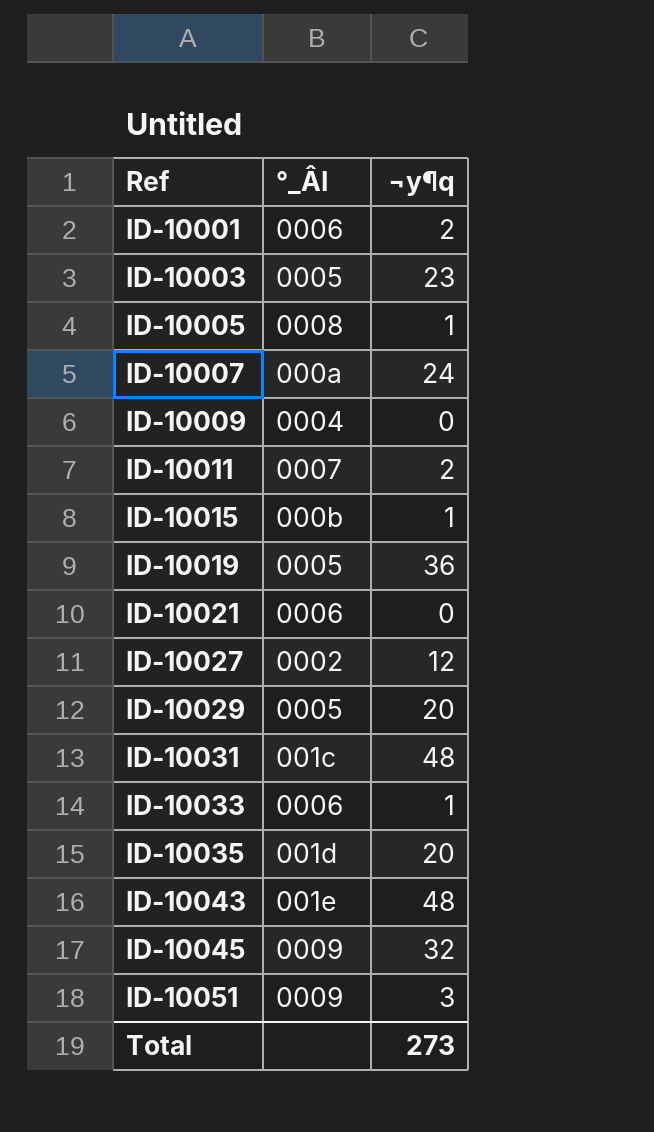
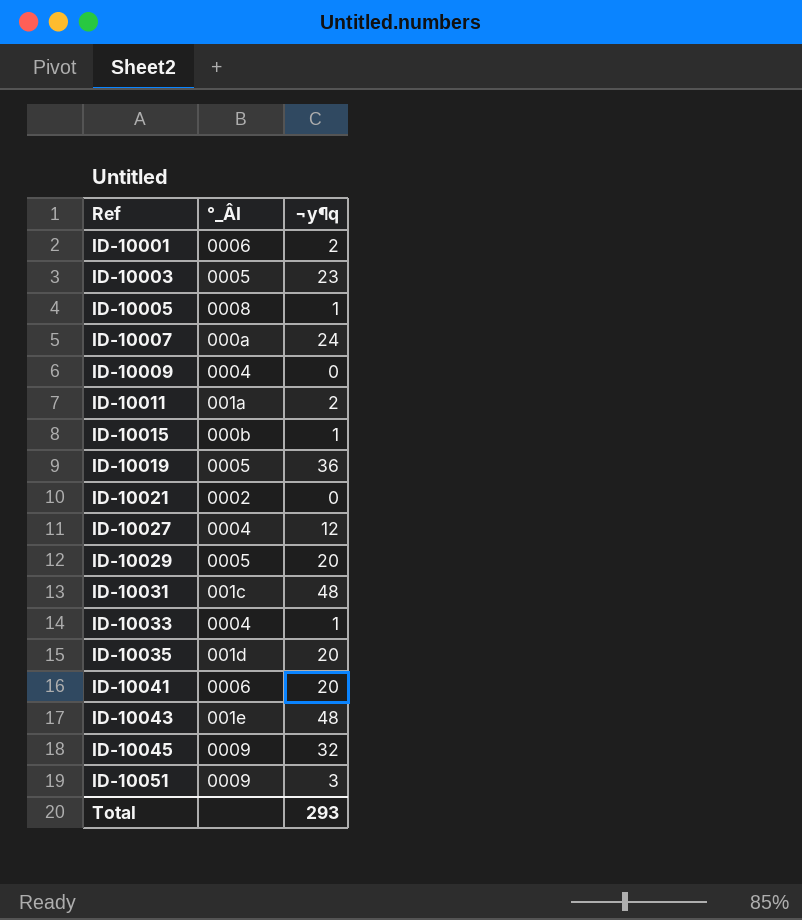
ID-10011 | °_ÂI: 0007 -> 001a
ID-10021 | °_ÂI: 0006 -> 0002
ID-10027 | °_ÂI: 0002 -> 0004
ID-10033 | °_ÂI: 0006 -> 0004
row ID-10041: none -> 0006 | 20
Total | ¬y¶q: 273 -> 293

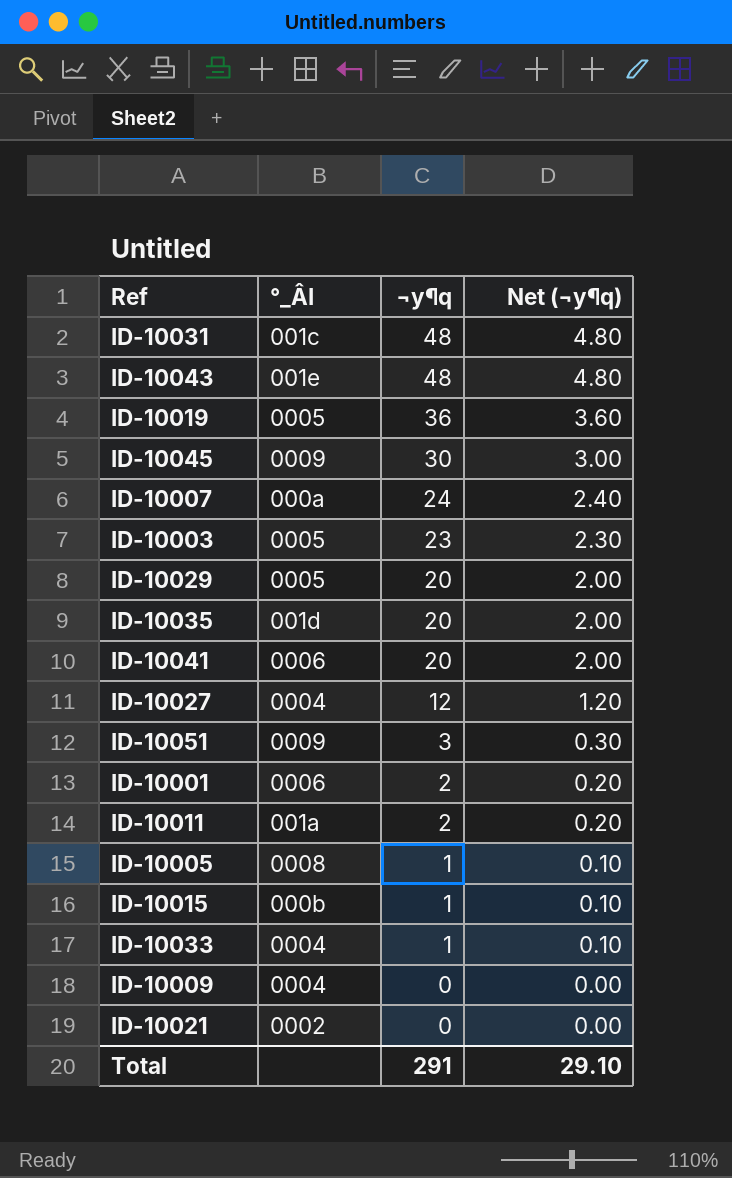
row order: Ref ascending -> ¬y¶q descending
column Net (¬y¶q) | formula: none -> [¬y¶q] * 0.1
ID-10045 | ¬y¶q: 32 -> 30
Total | ¬y¶q: 293 -> 291

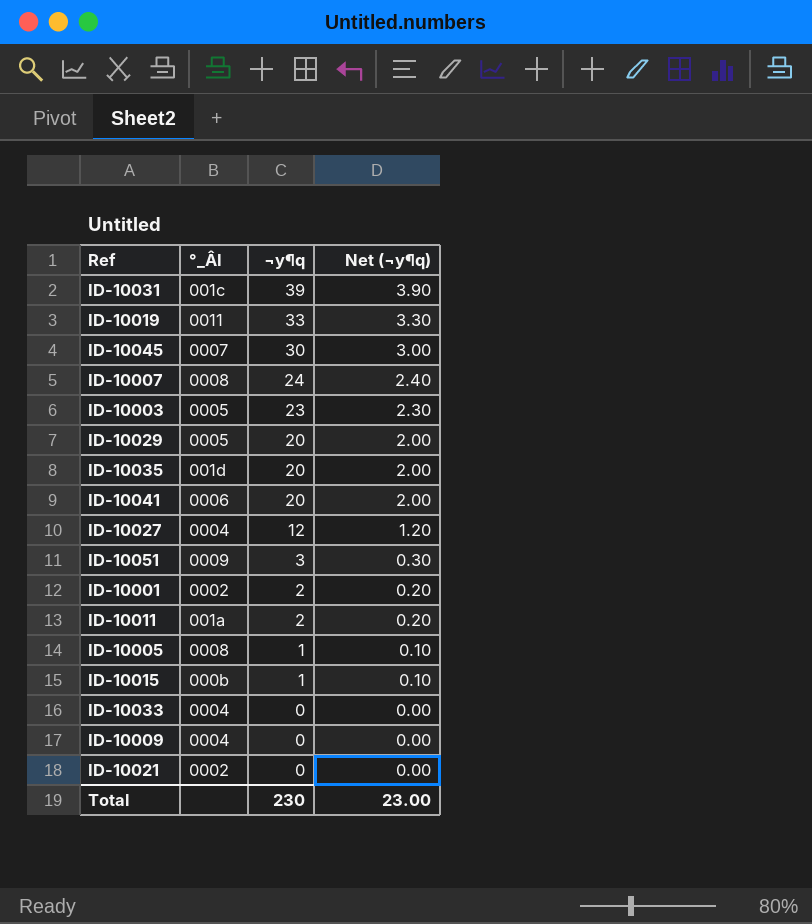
row ID-10043: 001e | 48 | 4.80 -> none
ID-10031 | ¬y¶q: 48 -> 39
ID-10031 | Net (¬y¶q): 4.80 -> 3.90
ID-10019 | °_ÂI: 0005 -> 0011
ID-10019 | ¬y¶q: 36 -> 33
ID-10019 | Net (¬y¶q): 3.60 -> 3.30
ID-10045 | °_ÂI: 0009 -> 0007
ID-10007 | °_ÂI: 000a -> 0008
ID-10001 | °_ÂI: 0006 -> 0002
ID-10033 | ¬y¶q: 1 -> 0
ID-10033 | Net (¬y¶q): 0.10 -> 0.00
Total | ¬y¶q: 291 -> 230
Total | Net (¬y¶q): 29.10 -> 23.00

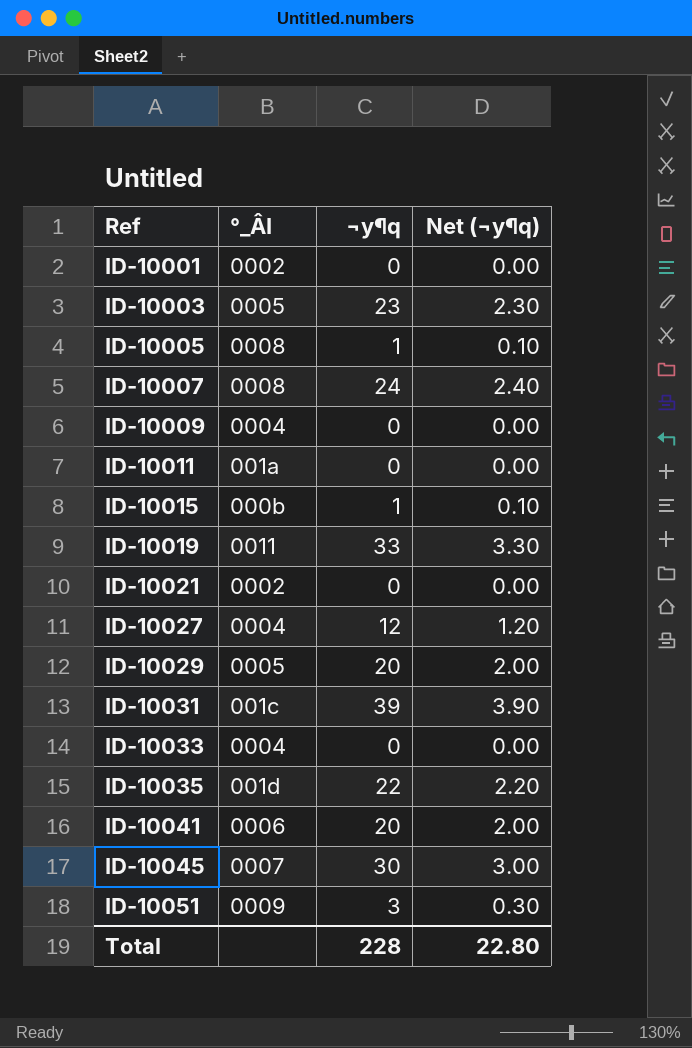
row order: ¬y¶q descending -> Ref ascending
ID-10001 | ¬y¶q: 2 -> 0
ID-10001 | Net (¬y¶q): 0.20 -> 0.00
ID-10011 | ¬y¶q: 2 -> 0
ID-10011 | Net (¬y¶q): 0.20 -> 0.00
ID-10035 | ¬y¶q: 20 -> 22
ID-10035 | Net (¬y¶q): 2.00 -> 2.20
Total | ¬y¶q: 230 -> 228
Total | Net (¬y¶q): 23.00 -> 22.80

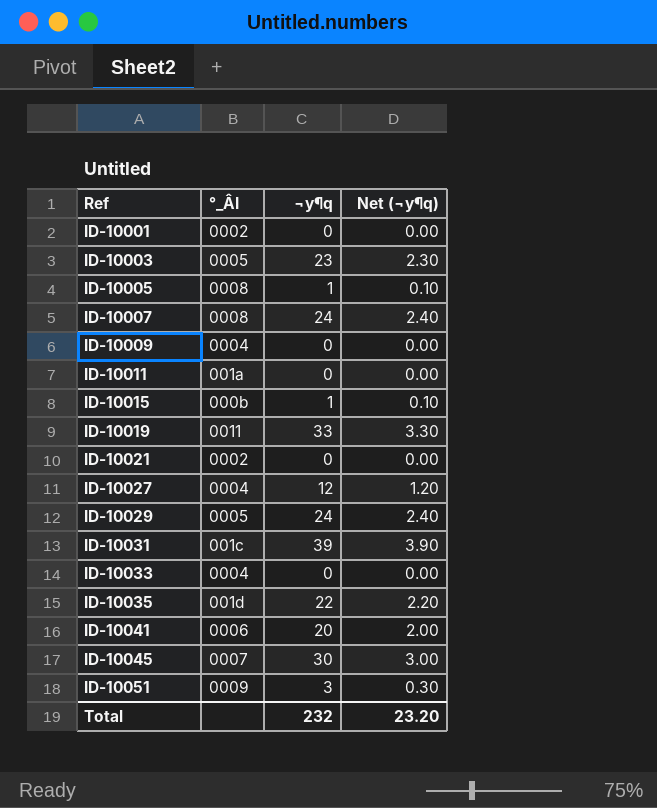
ID-10029 | ¬y¶q: 20 -> 24
ID-10029 | Net (¬y¶q): 2.00 -> 2.40
Total | ¬y¶q: 228 -> 232
Total | Net (¬y¶q): 22.80 -> 23.20

